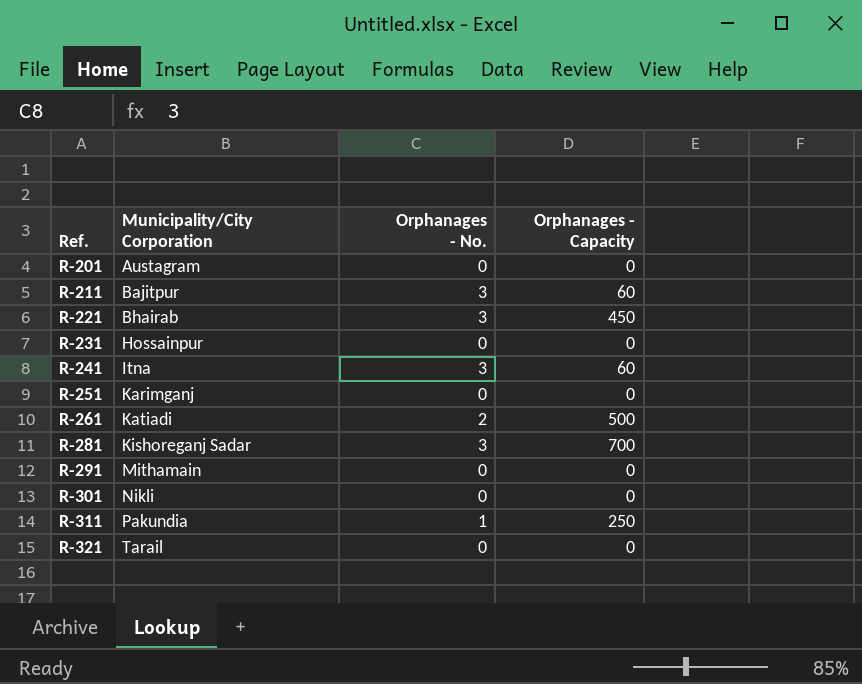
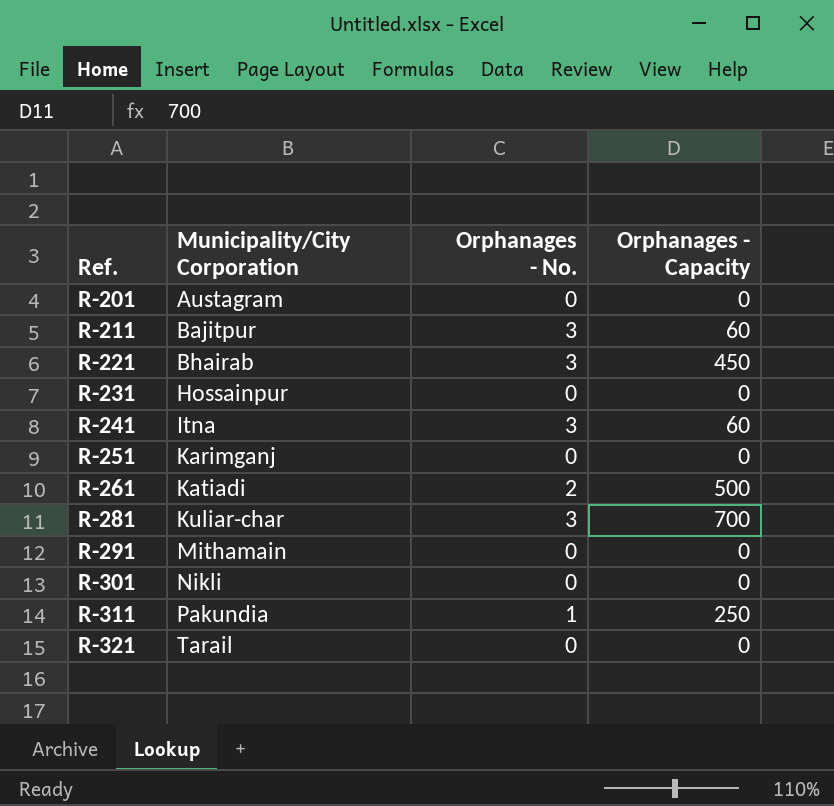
R-281 | Municipality/City Corporation: Kishoreganj Sadar -> Kuliar-char

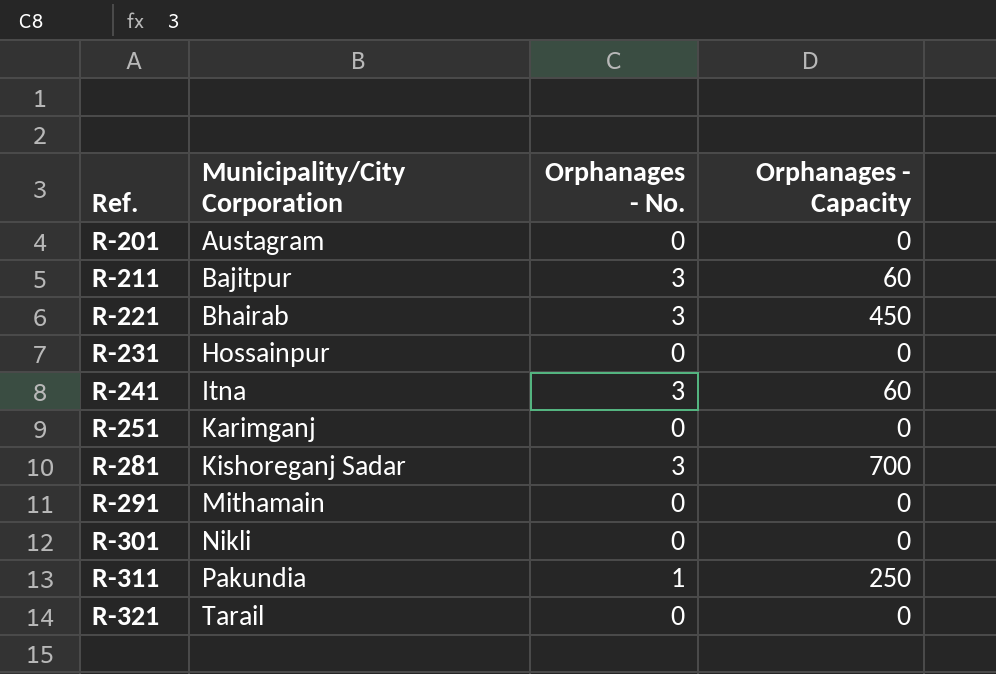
row R-261: Katiadi | 2 | 500 -> none
R-281 | Municipality/City Corporation: Kuliar-char -> Kishoreganj Sadar

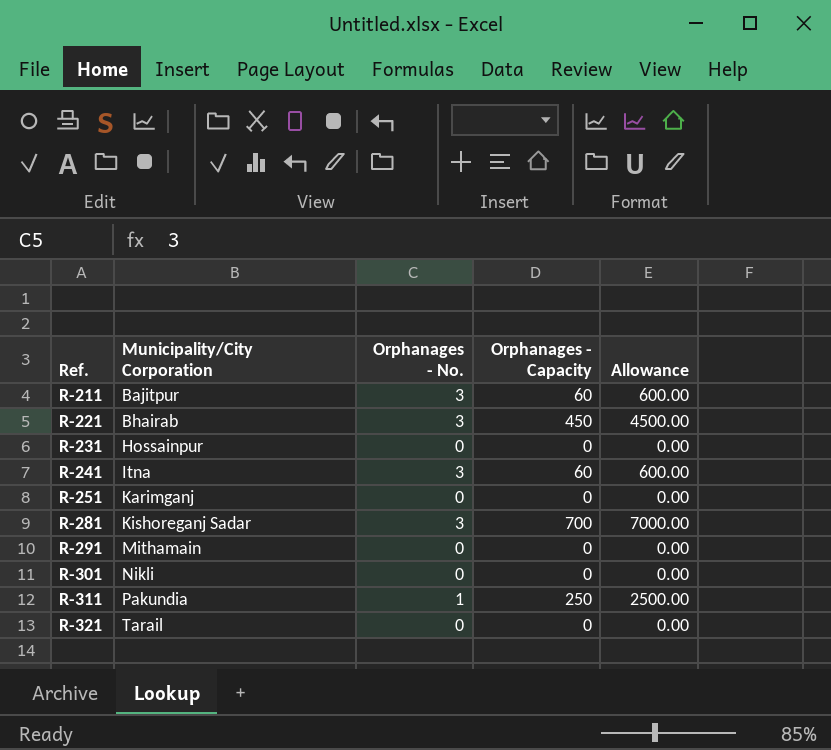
column Allowance | formula: none -> [Orphanages - Capacity] * 10
row R-201: Austagram | 0 | 0 -> none

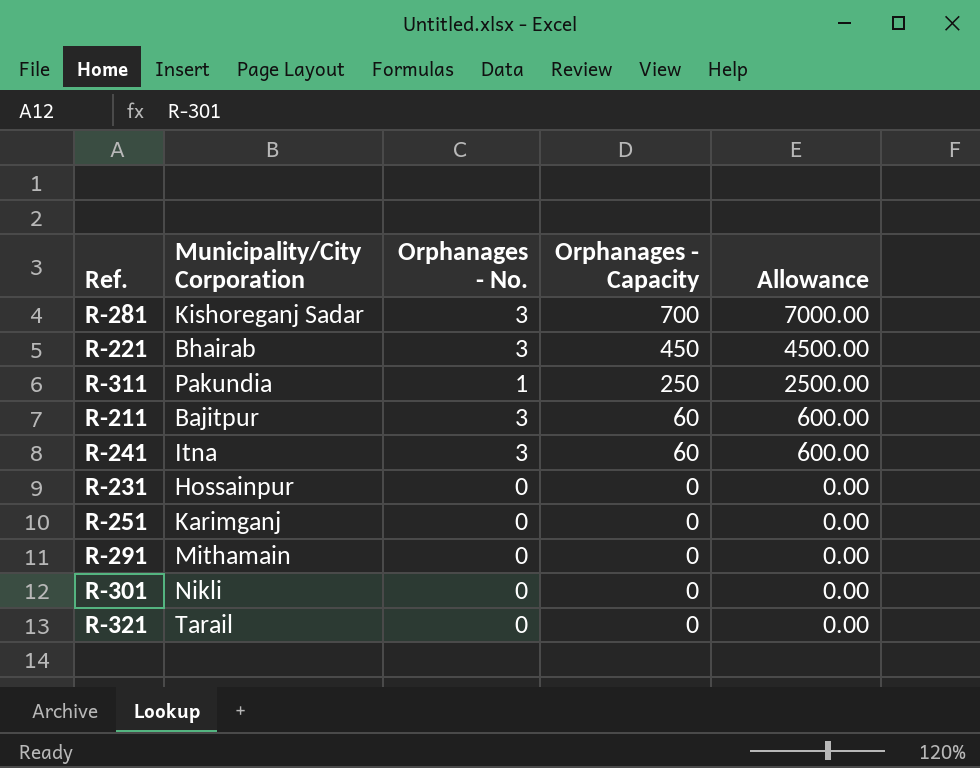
row order: Ref. ascending -> Orphanages - Capacity descending

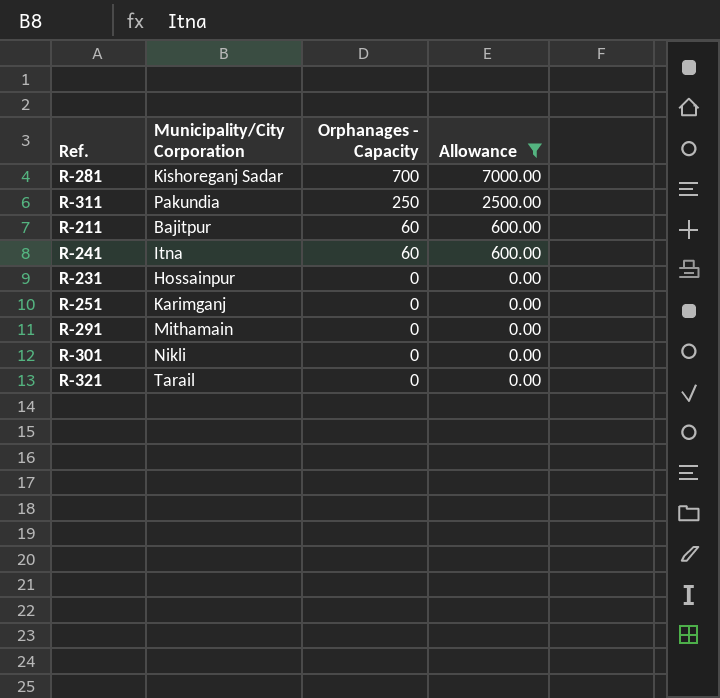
filter: none -> Allowance != 4500.00
column Orphanages - No. | position: 3 -> none

